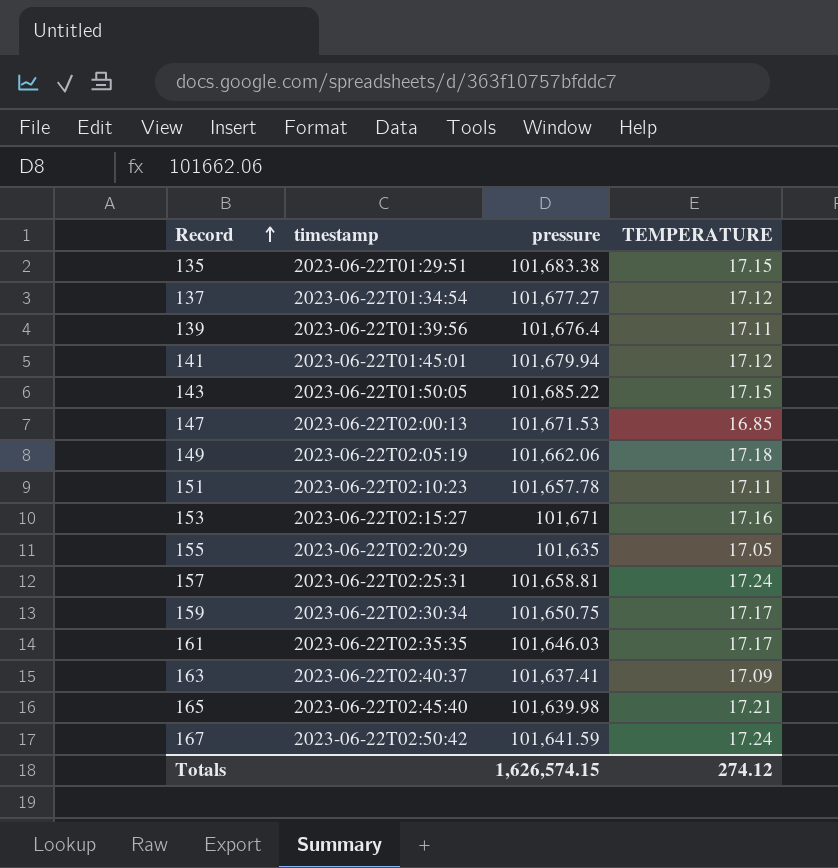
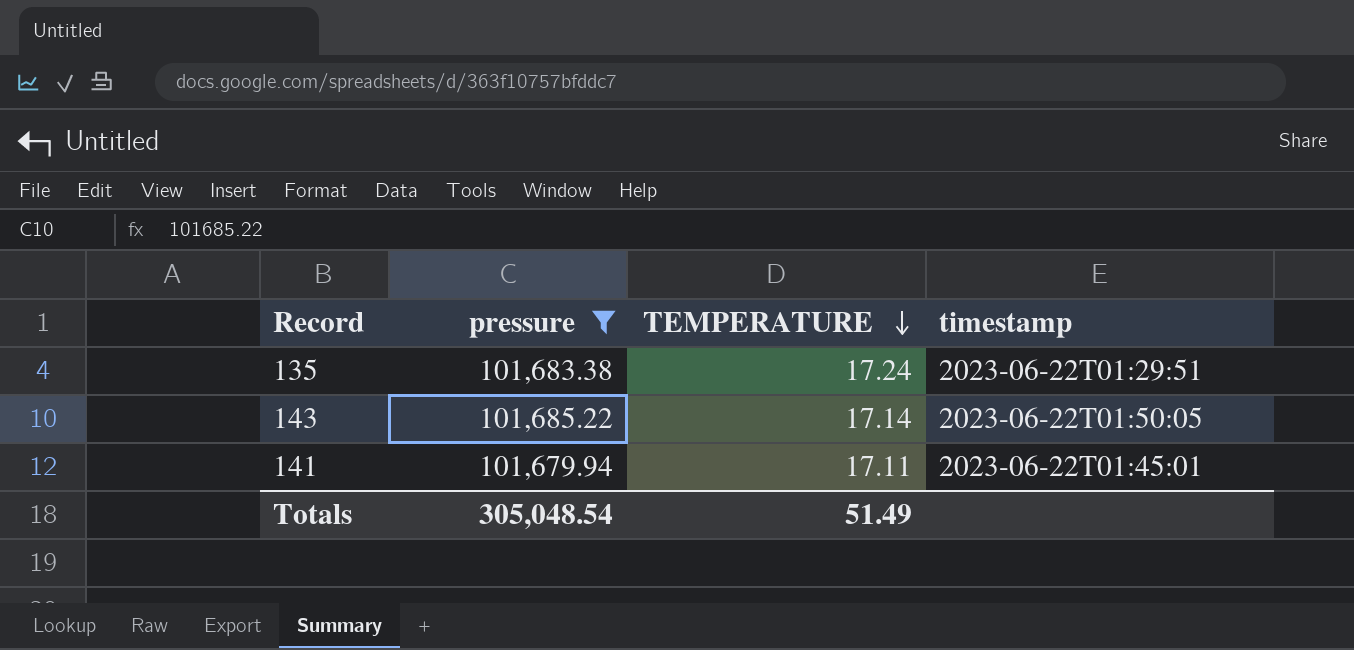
filter: none -> pressure >= 101,679.94
row order: Record ascending -> TEMPERATURE descending
column timestamp | position: 2 -> 4
135 | TEMPERATURE: 17.15 -> 17.24
143 | TEMPERATURE: 17.15 -> 17.14
141 | TEMPERATURE: 17.12 -> 17.11
Totals | pressure: 1,626,574.15 -> 305,048.54
Totals | TEMPERATURE: 274.12 -> 51.49

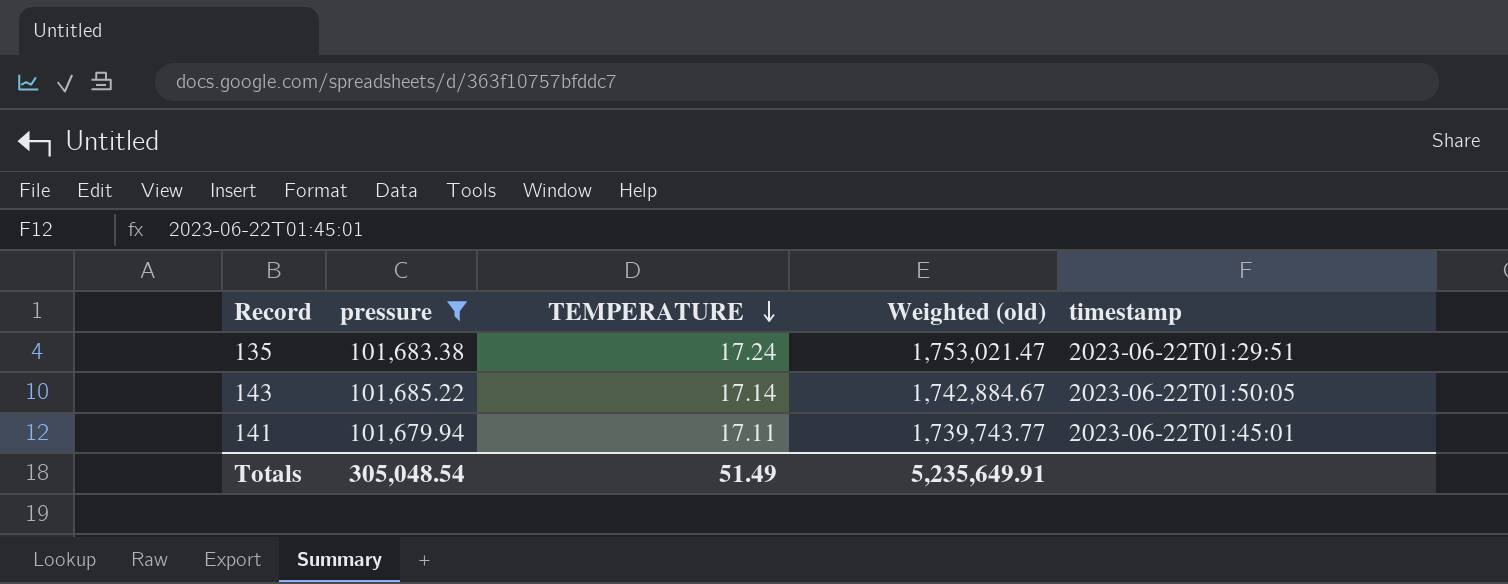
column Weighted (old) | formula: none -> [pressure] * [TEMPERATURE]

